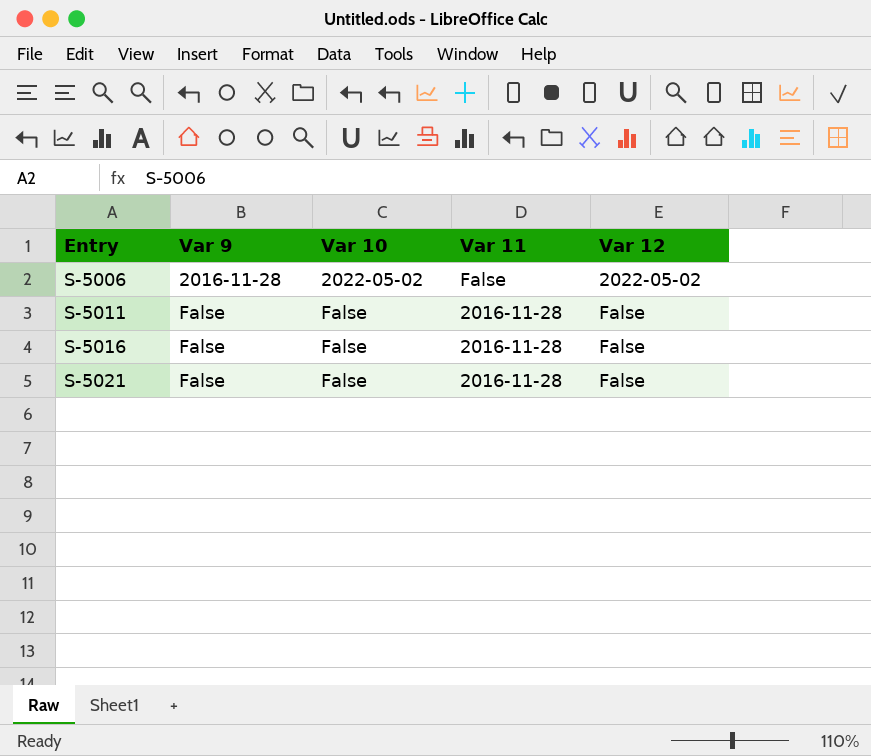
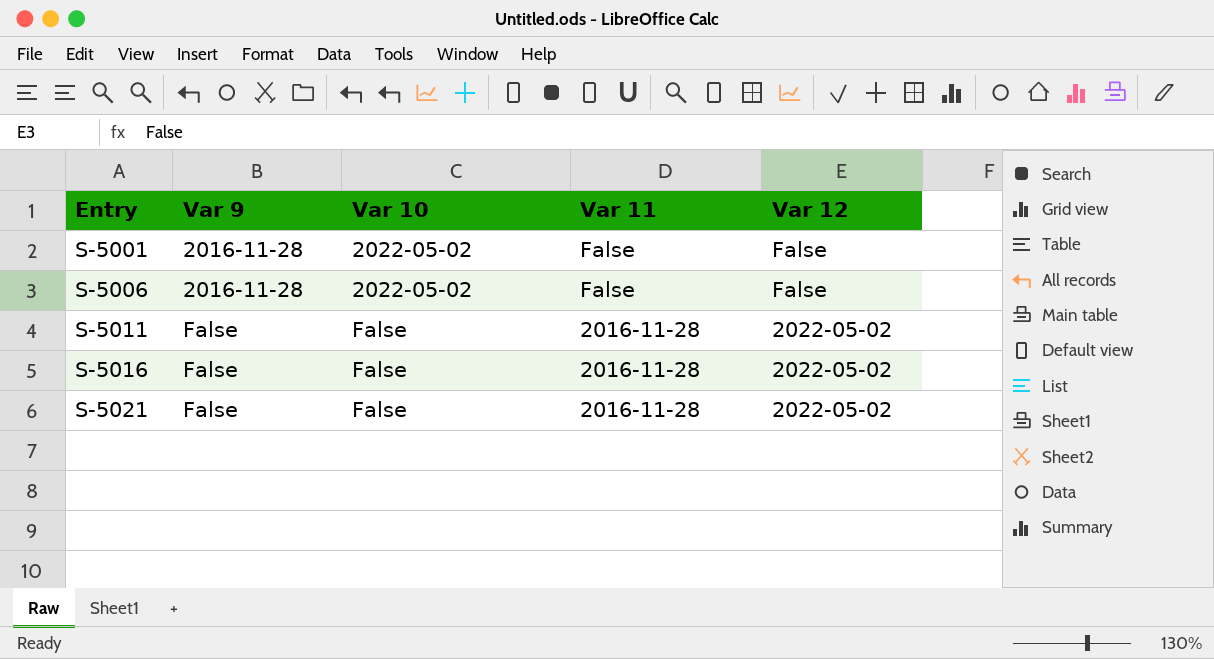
row S-5001: none -> 2016-11-28 | 2022-05-02 | False | False
S-5006 | Var 12: 2022-05-02 -> False
S-5011 | Var 12: False -> 2022-05-02
S-5016 | Var 12: False -> 2022-05-02
S-5021 | Var 12: False -> 2022-05-02

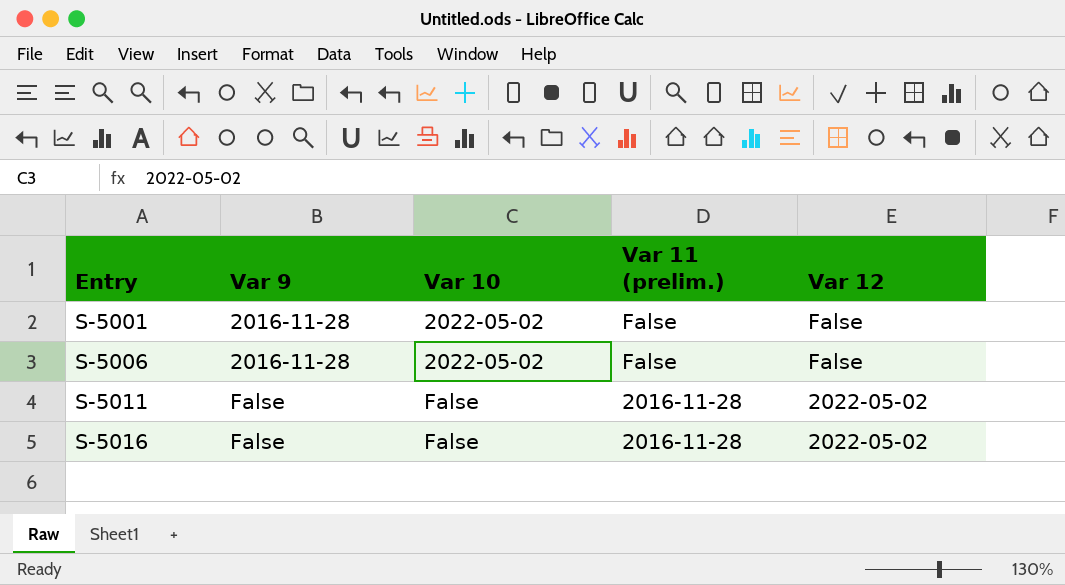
column name: Var 11 -> Var 11 (prelim.)
row S-5021: False | False | 2016-11-28 | 2022-05-02 -> none

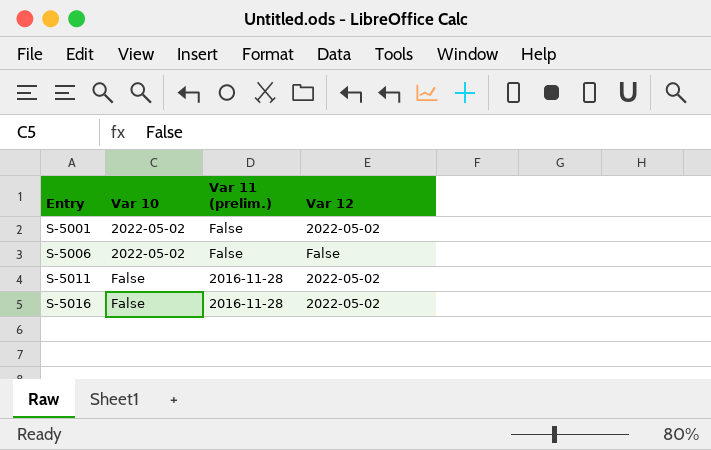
column Var 9 | position: 2 -> none
S-5001 | Var 12: False -> 2022-05-02

